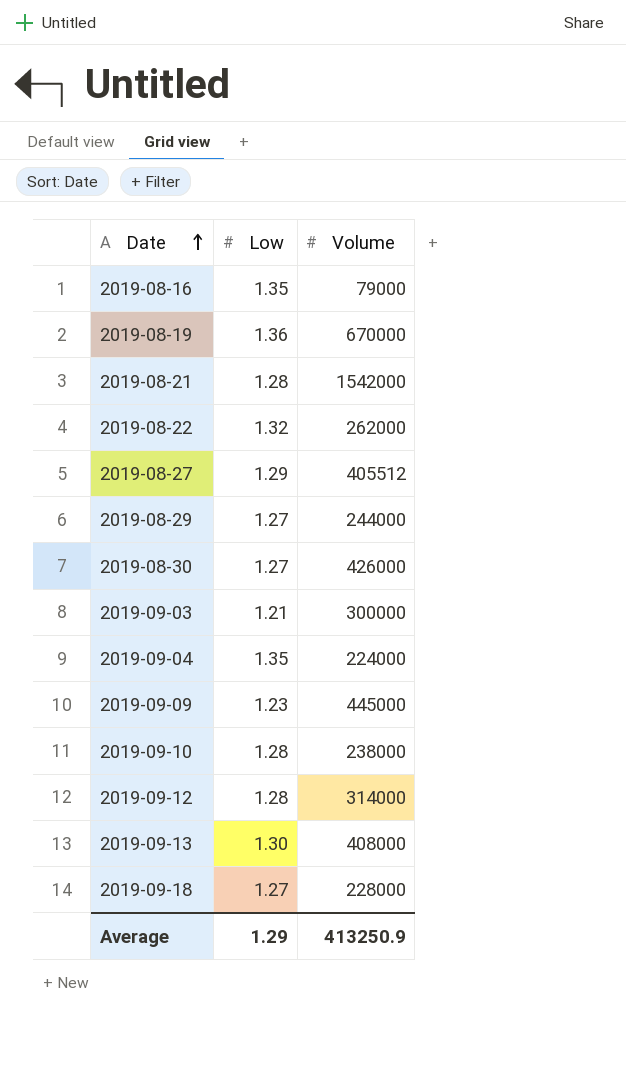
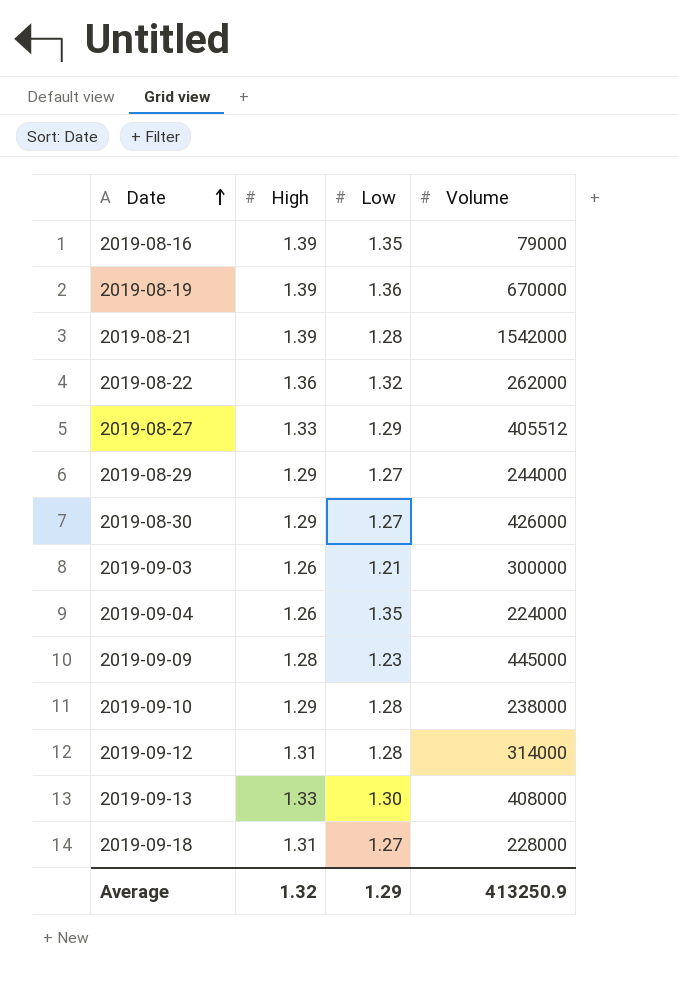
column High | position: none -> 2

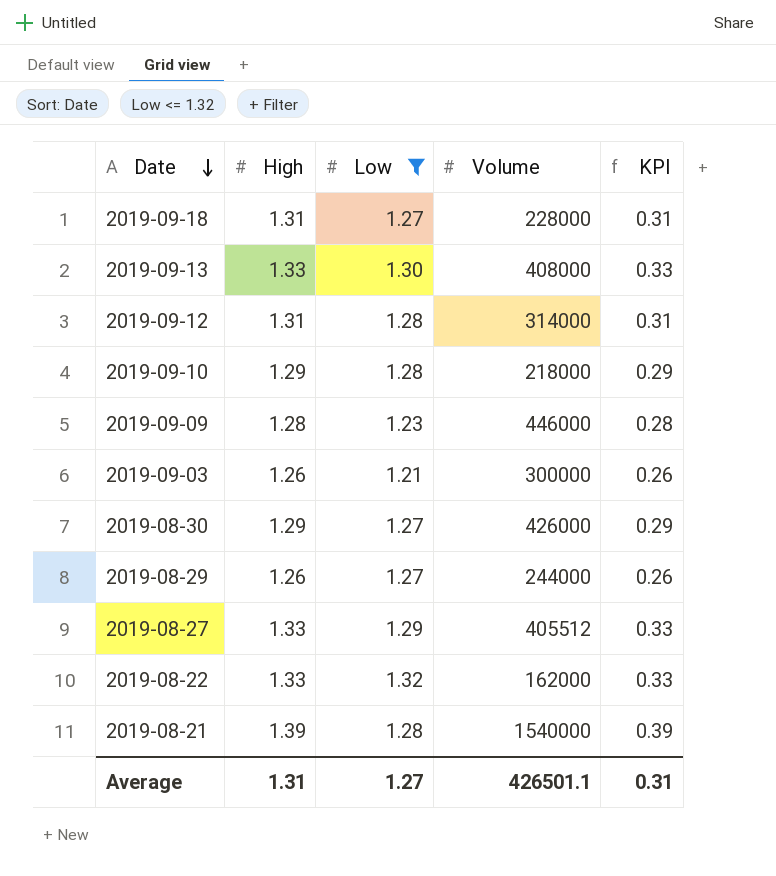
filter: none -> Low <= 1.32
row order: Date ascending -> Date descending
column KPI | formula: none -> [High] - 1
2019-09-10 | Volume: 238000 -> 218000
2019-09-09 | Volume: 445000 -> 446000
2019-08-29 | High: 1.29 -> 1.26
2019-08-22 | High: 1.36 -> 1.33
2019-08-22 | Volume: 262000 -> 162000
2019-08-21 | Volume: 1542000 -> 1540000
Average | High: 1.32 -> 1.31
Average | Low: 1.29 -> 1.27
Average | Volume: 413250.9 -> 426501.1

